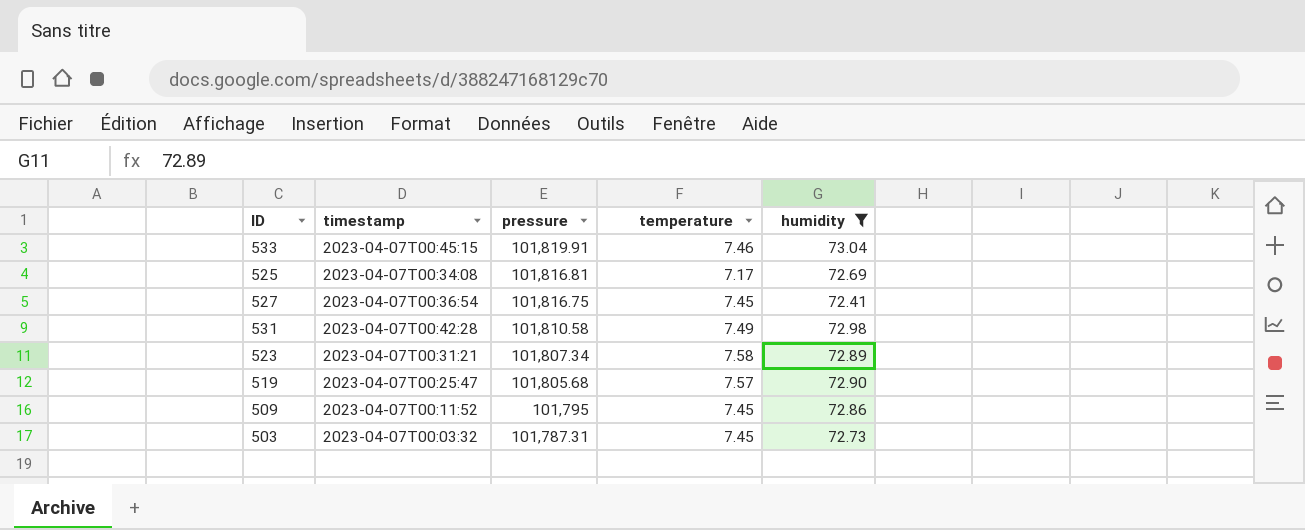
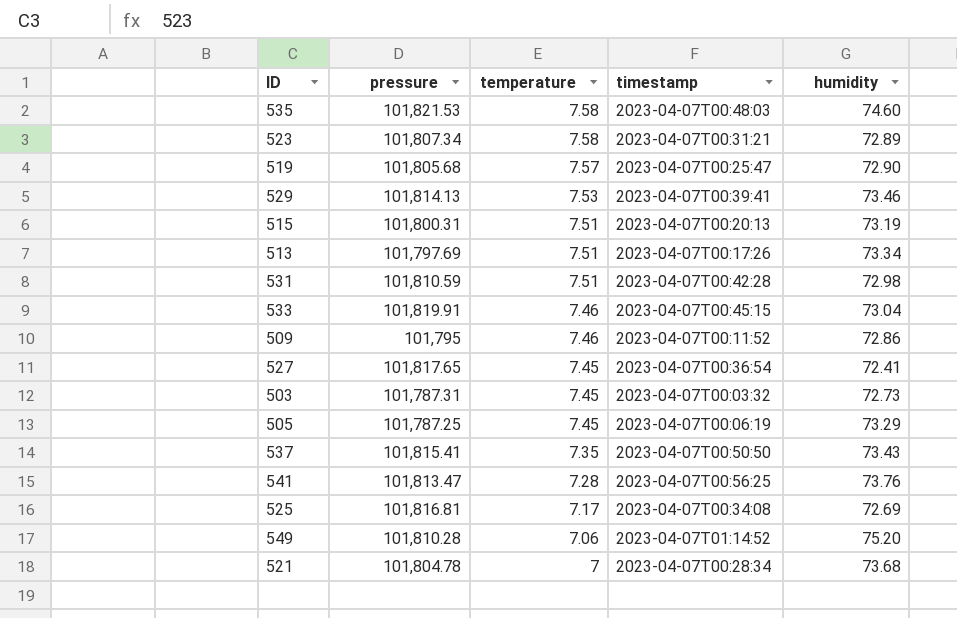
filter: humidity <= 73.04 -> none
row order: pressure descending -> temperature descending
column timestamp | position: 2 -> 4
531 | pressure: 101,810.58 -> 101,810.59
531 | temperature: 7.49 -> 7.51
509 | temperature: 7.45 -> 7.46
527 | pressure: 101,816.75 -> 101,817.65

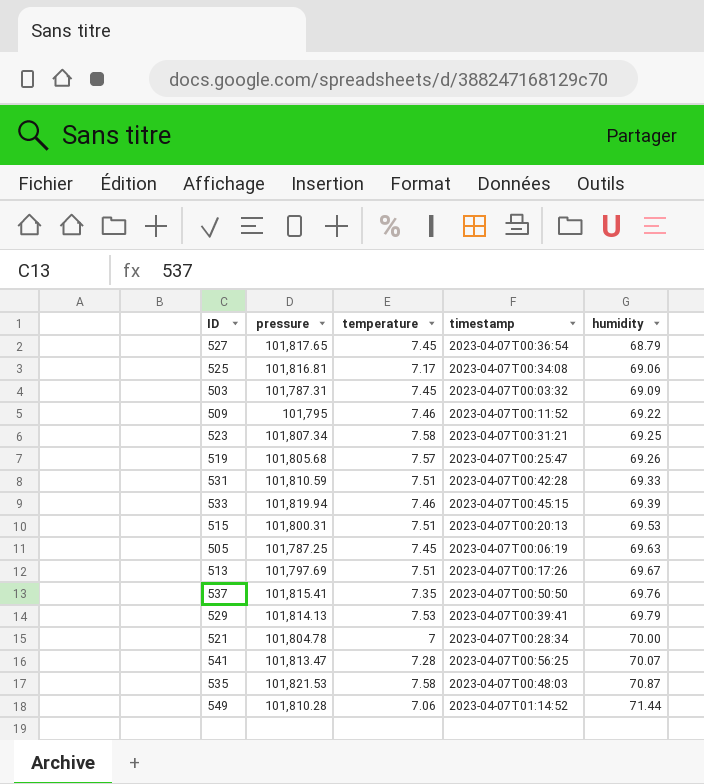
row order: temperature descending -> humidity ascending
527 | humidity: 72.41 -> 68.79
525 | humidity: 72.69 -> 69.06
503 | humidity: 72.73 -> 69.09
509 | humidity: 72.86 -> 69.22
523 | humidity: 72.89 -> 69.25
519 | humidity: 72.90 -> 69.26
531 | humidity: 72.98 -> 69.33
533 | pressure: 101,819.91 -> 101,819.94
533 | humidity: 73.04 -> 69.39
515 | humidity: 73.19 -> 69.53
505 | humidity: 73.29 -> 69.63
513 | humidity: 73.34 -> 69.67
537 | humidity: 73.43 -> 69.76
529 | humidity: 73.46 -> 69.79
521 | humidity: 73.68 -> 70.00
541 | humidity: 73.76 -> 70.07
535 | humidity: 74.60 -> 70.87
549 | humidity: 75.20 -> 71.44

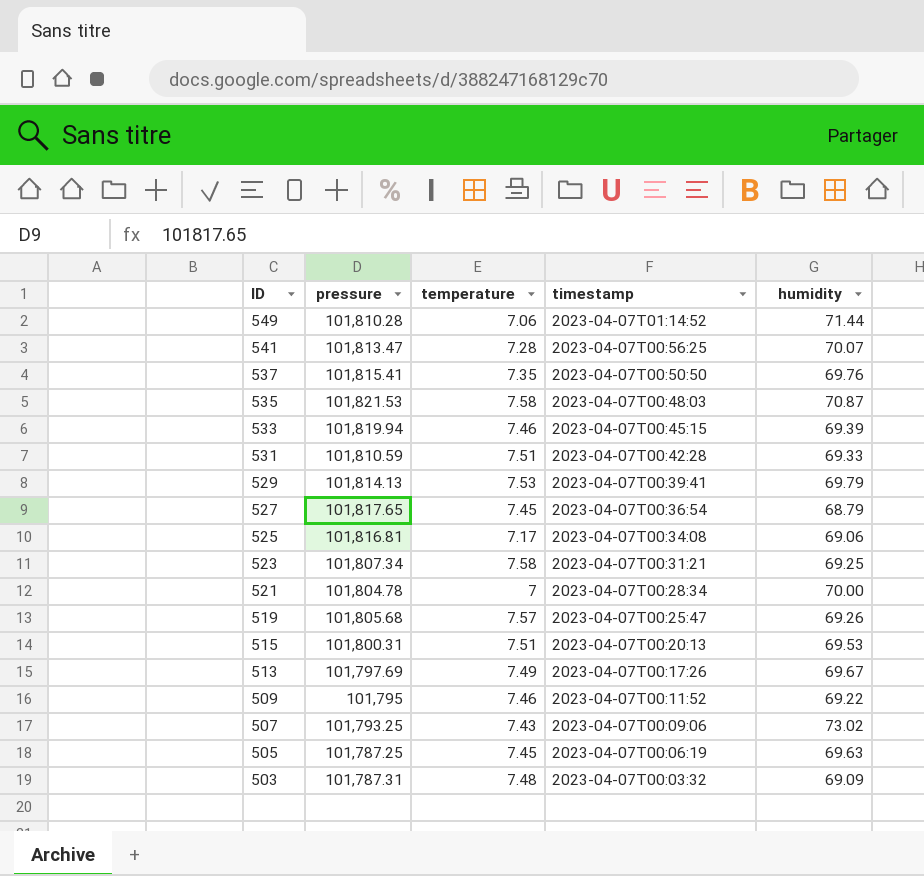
row order: humidity ascending -> ID descending
513 | temperature: 7.51 -> 7.49
row 507: none -> 101,793.25 | 7.43 | 2023-04-07T00:09:06 | 73.02
503 | temperature: 7.45 -> 7.48

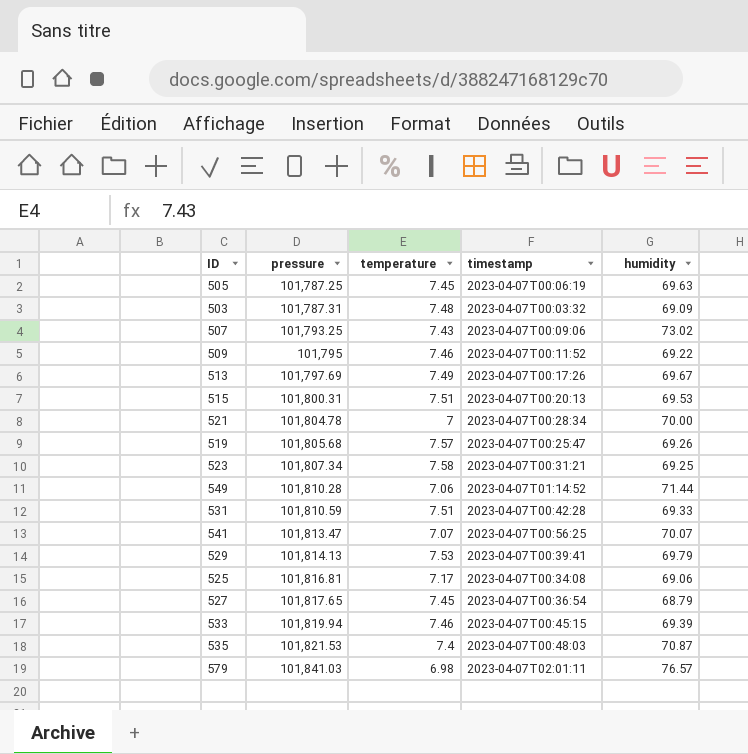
row order: ID descending -> pressure ascending
row 537: 101,815.41 | 7.35 | 2023-04-07T00:50:50 | 69.76 -> none
541 | temperature: 7.28 -> 7.07
535 | temperature: 7.58 -> 7.4
row 579: none -> 101,841.03 | 6.98 | 2023-04-07T02:01:11 | 76.57

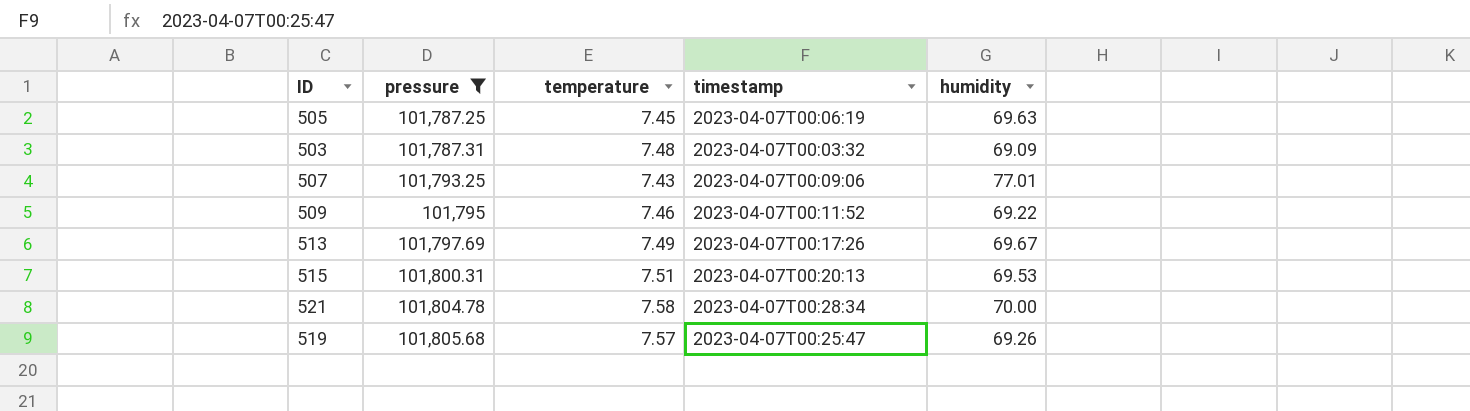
filter: none -> pressure <= 101,805.68
507 | humidity: 73.02 -> 77.01
521 | temperature: 7 -> 7.58

